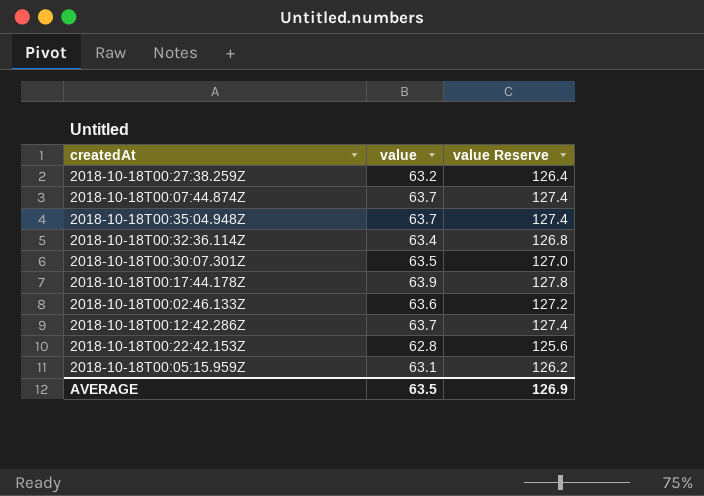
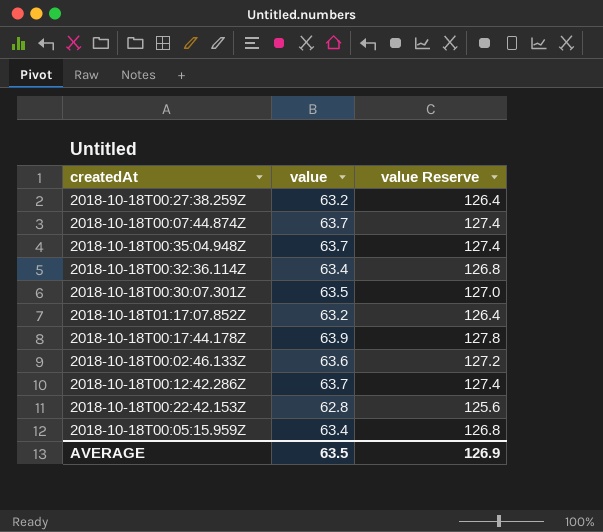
row 2018-10-18T01:17:07.852Z: none -> 63.2 | 126.4
2018-10-18T00:05:15.959Z | value: 63.1 -> 63.4
2018-10-18T00:05:15.959Z | value Reserve: 126.2 -> 126.8

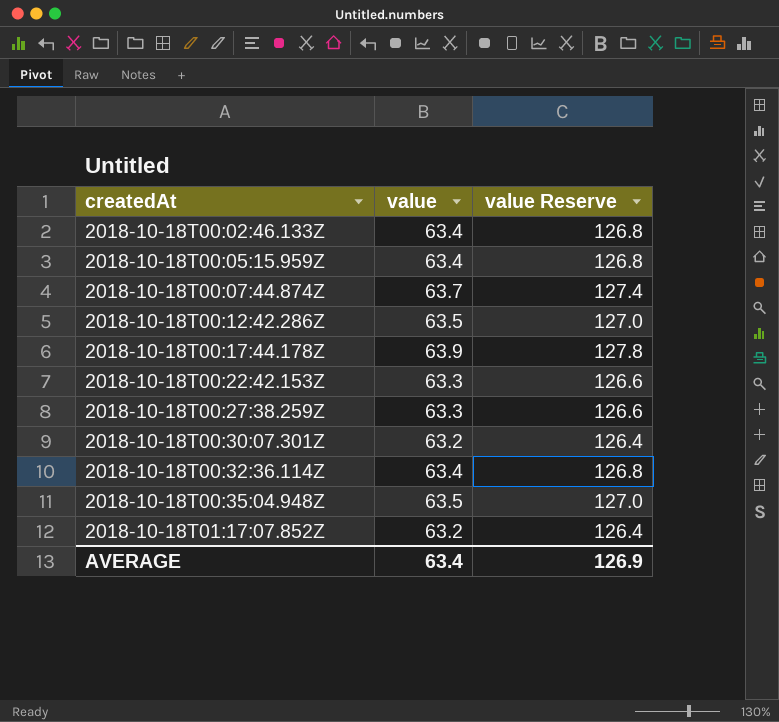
row order: none -> createdAt ascending
2018-10-18T00:02:46.133Z | value: 63.6 -> 63.4
2018-10-18T00:02:46.133Z | value Reserve: 127.2 -> 126.8
2018-10-18T00:12:42.286Z | value: 63.7 -> 63.5
2018-10-18T00:12:42.286Z | value Reserve: 127.4 -> 127.0
2018-10-18T00:22:42.153Z | value: 62.8 -> 63.3
2018-10-18T00:22:42.153Z | value Reserve: 125.6 -> 126.6
2018-10-18T00:27:38.259Z | value: 63.2 -> 63.3
2018-10-18T00:27:38.259Z | value Reserve: 126.4 -> 126.6
2018-10-18T00:30:07.301Z | value: 63.5 -> 63.2
2018-10-18T00:30:07.301Z | value Reserve: 127.0 -> 126.4
2018-10-18T00:35:04.948Z | value: 63.7 -> 63.5
2018-10-18T00:35:04.948Z | value Reserve: 127.4 -> 127.0
AVERAGE | value: 63.5 -> 63.4

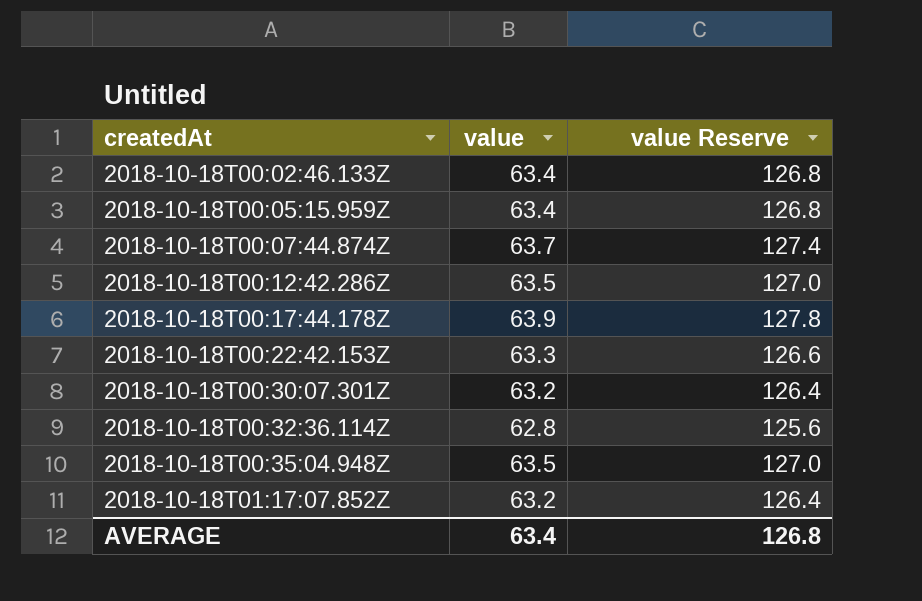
row 2018-10-18T00:27:38.259Z: 63.3 | 126.6 -> none
2018-10-18T00:32:36.114Z | value: 63.4 -> 62.8
2018-10-18T00:32:36.114Z | value Reserve: 126.8 -> 125.6
AVERAGE | value Reserve: 126.9 -> 126.8

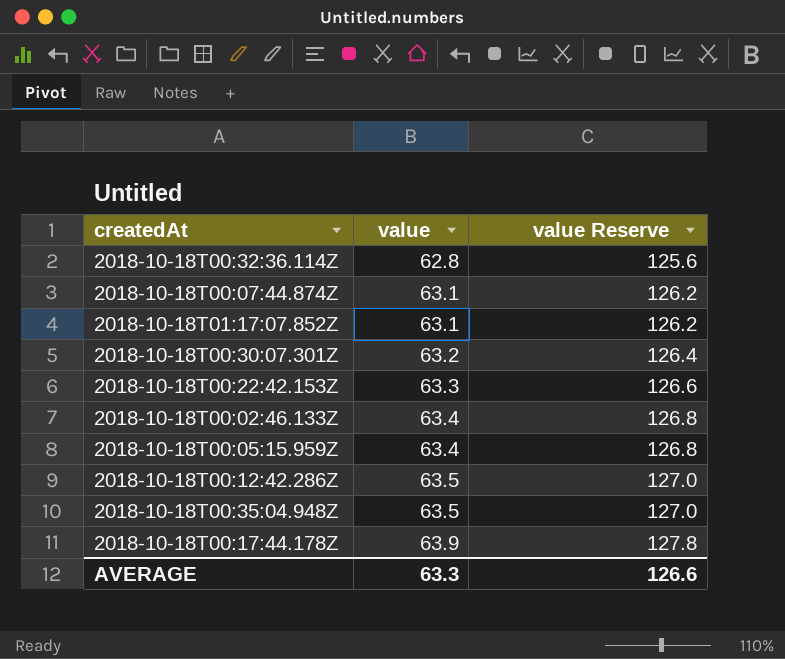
row order: createdAt ascending -> value ascending
2018-10-18T00:07:44.874Z | value: 63.7 -> 63.1
2018-10-18T00:07:44.874Z | value Reserve: 127.4 -> 126.2
2018-10-18T01:17:07.852Z | value: 63.2 -> 63.1
2018-10-18T01:17:07.852Z | value Reserve: 126.4 -> 126.2
AVERAGE | value: 63.4 -> 63.3
AVERAGE | value Reserve: 126.8 -> 126.6

